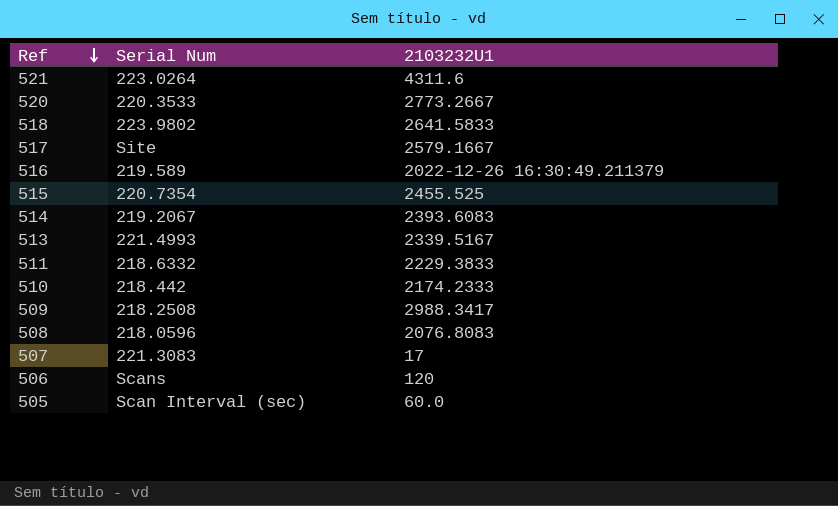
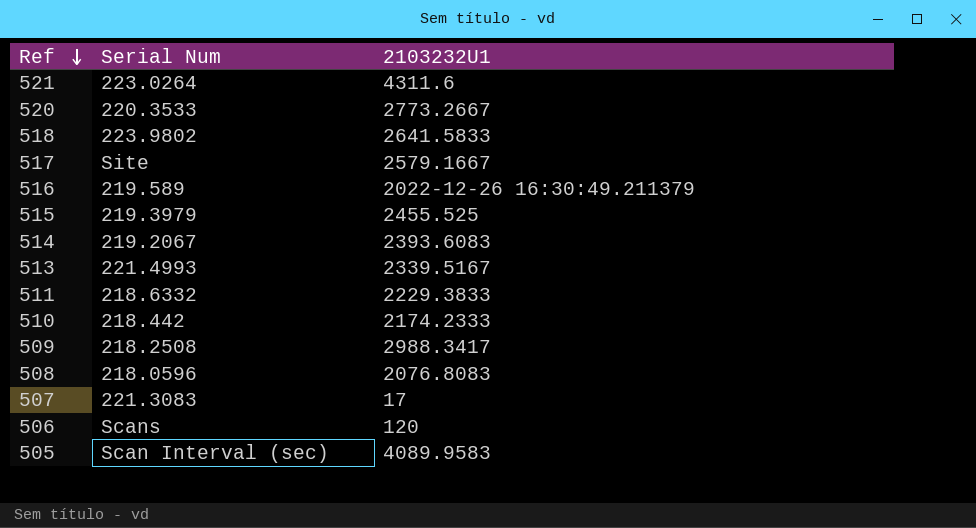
515 | Serial Num: 220.7354 -> 219.3979
505 | 2103232U1: 60.0 -> 4089.9583

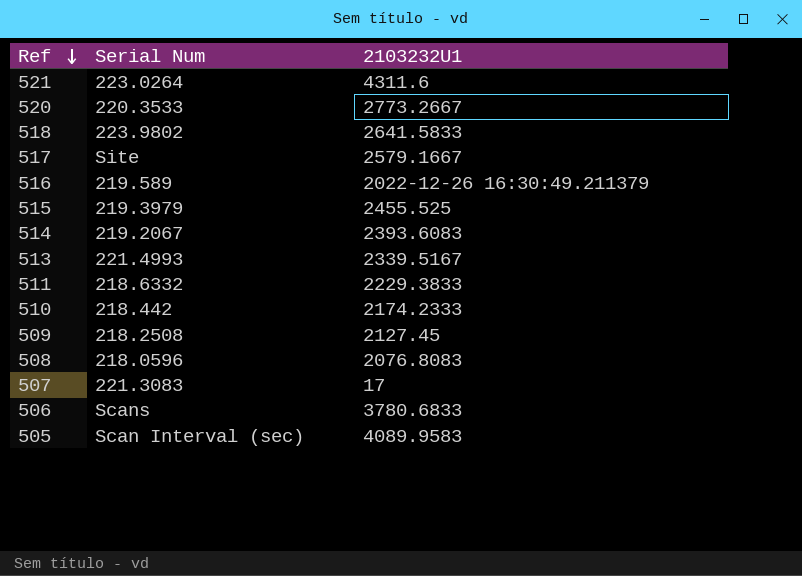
509 | 2103232U1: 2988.3417 -> 2127.45
506 | 2103232U1: 120 -> 3780.6833

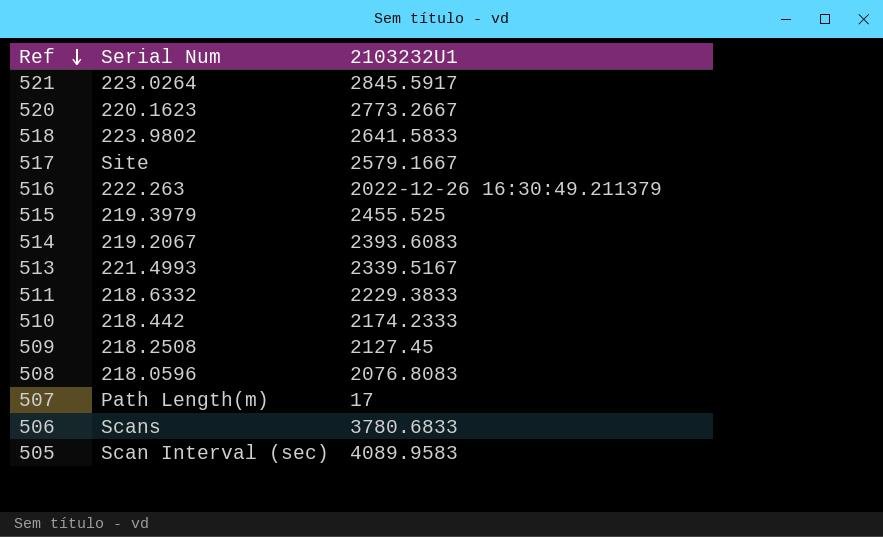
521 | 2103232U1: 4311.6 -> 2845.5917
520 | Serial Num: 220.3533 -> 220.1623
516 | Serial Num: 219.589 -> 222.263
507 | Serial Num: 221.3083 -> Path Length(m)

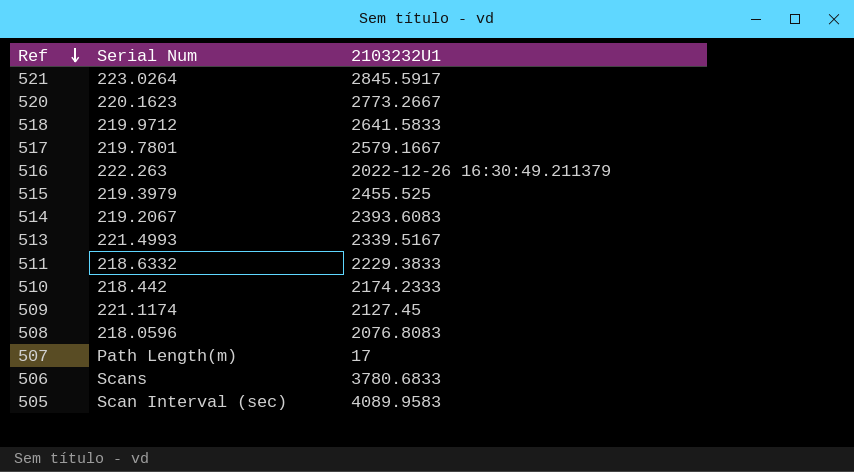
518 | Serial Num: 223.9802 -> 219.9712
517 | Serial Num: Site -> 219.7801
509 | Serial Num: 218.2508 -> 221.1174

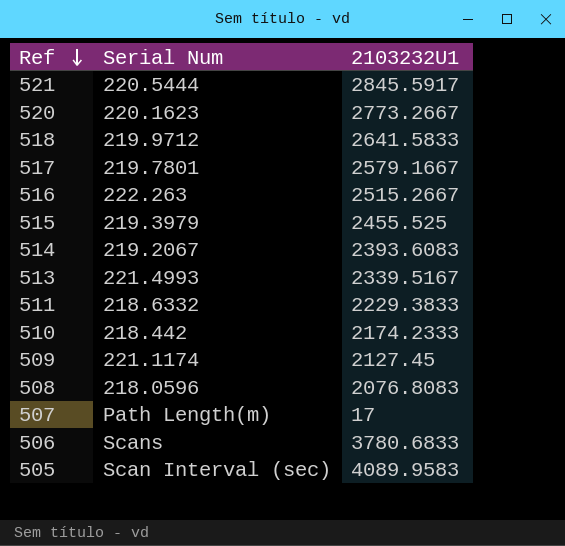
521 | Serial Num: 223.0264 -> 220.5444
516 | 2103232U1: 2022-12-26 16:30:49.211379 -> 2515.2667

